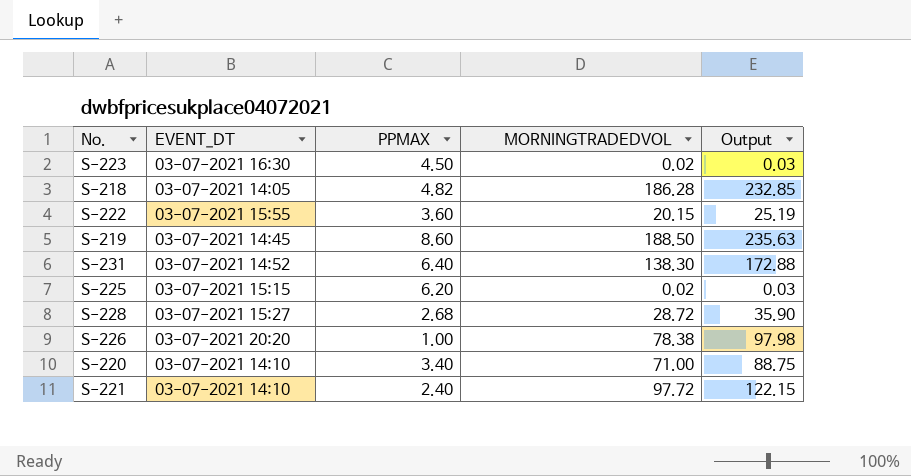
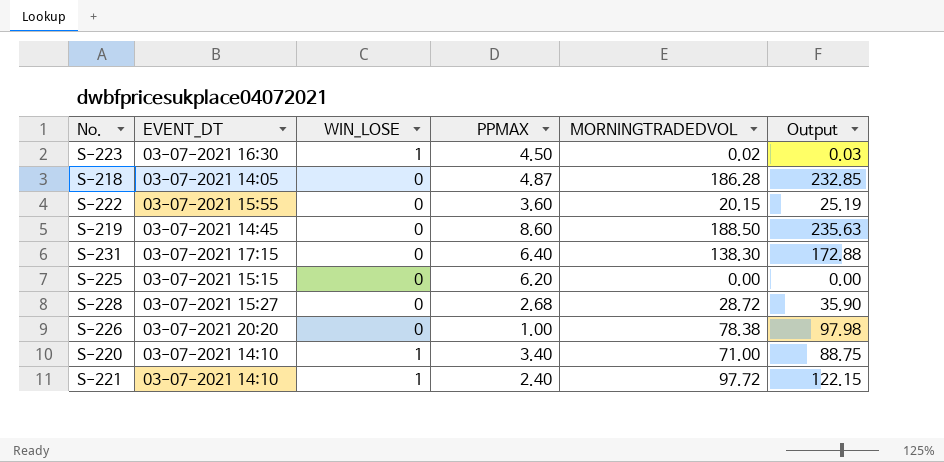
column WIN_LOSE | position: none -> 3
S-218 | PPMAX: 4.82 -> 4.87
S-231 | EVENT_DT: 03-07-2021 14:52 -> 03-07-2021 17:15
S-225 | MORNINGTRADEDVOL: 0.02 -> 0.00
S-225 | Output: 0.03 -> 0.00

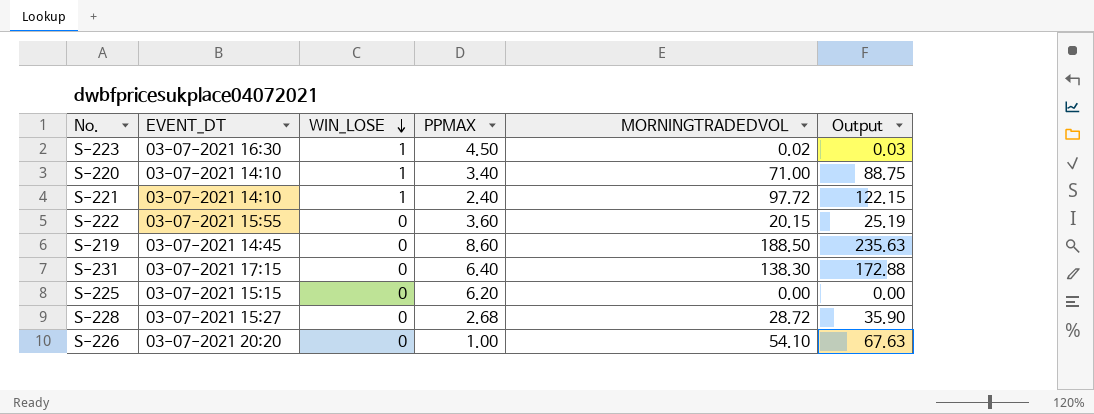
row order: none -> WIN_LOSE descending
row S-218: 03-07-2021 14:05 | 0 | 4.87 | 186.28 | 232.85 -> none
S-226 | MORNINGTRADEDVOL: 78.38 -> 54.10
S-226 | Output: 97.98 -> 67.63

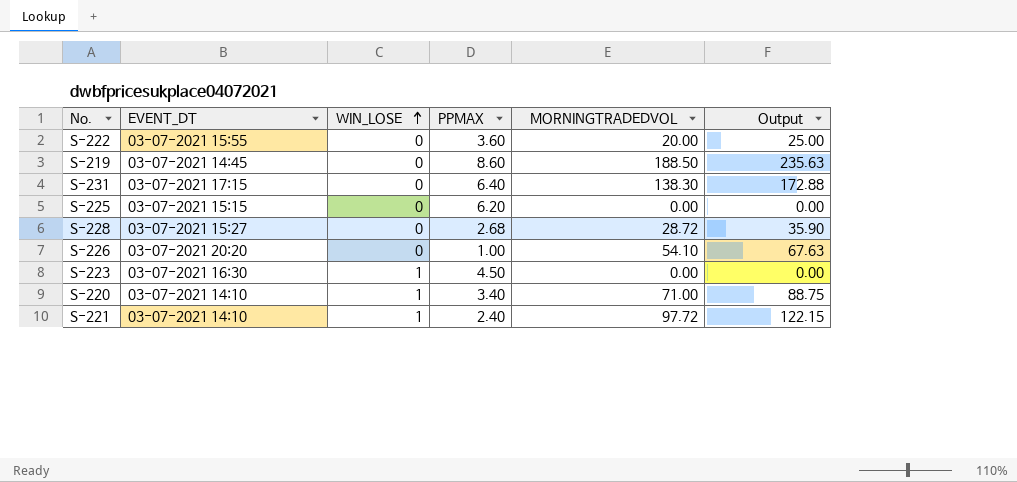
row order: WIN_LOSE descending -> WIN_LOSE ascending
S-222 | MORNINGTRADEDVOL: 20.15 -> 20.00
S-222 | Output: 25.19 -> 25.00
S-223 | MORNINGTRADEDVOL: 0.02 -> 0.00
S-223 | Output: 0.03 -> 0.00

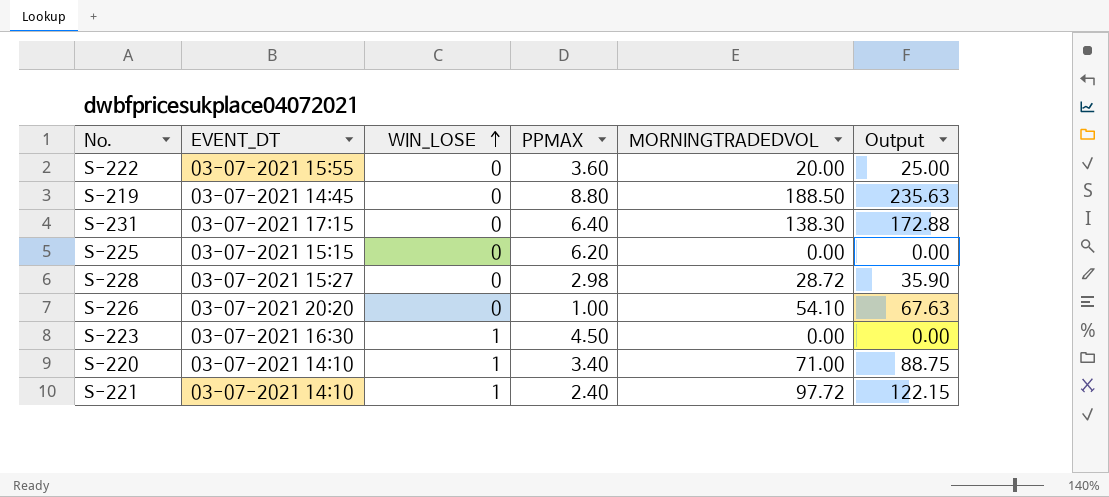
S-219 | PPMAX: 8.60 -> 8.80
S-228 | PPMAX: 2.68 -> 2.98

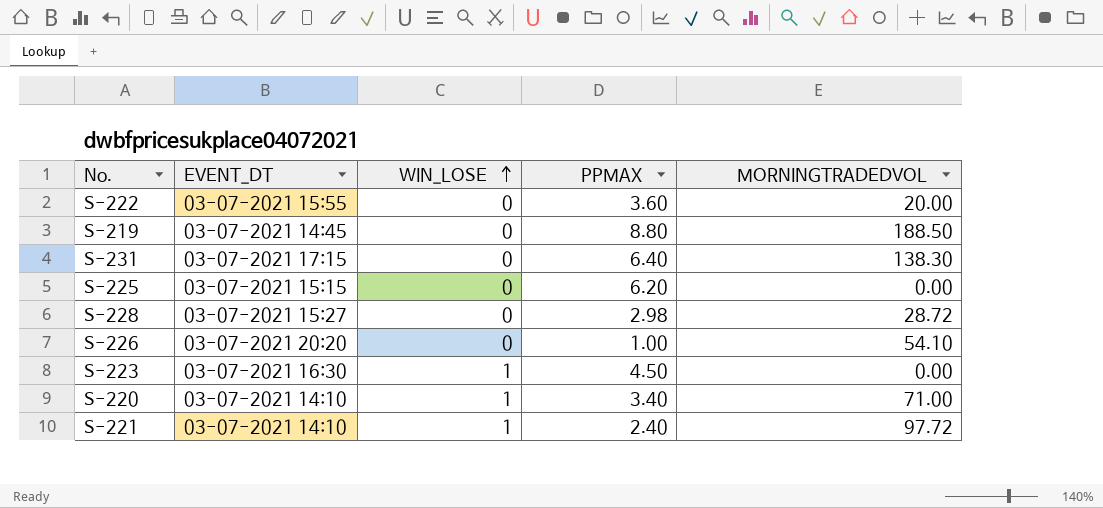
column Output | formula: [MORNINGTRADEDVOL] * 1.25 -> none

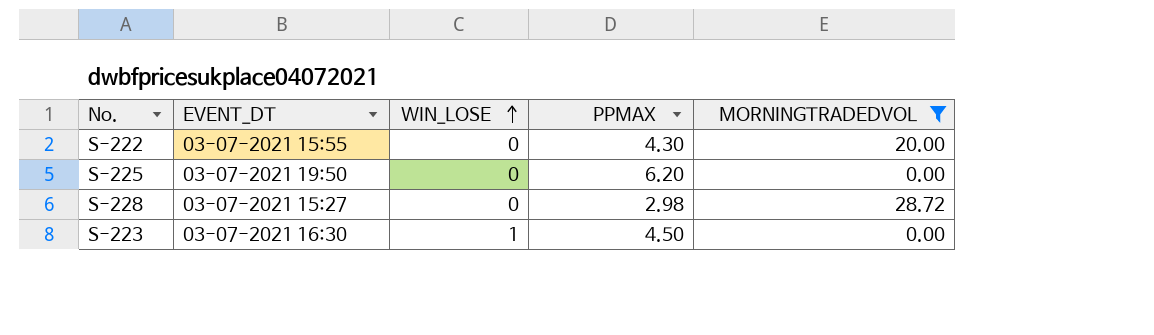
filter: none -> MORNINGTRADEDVOL <= 28.72
S-222 | PPMAX: 3.60 -> 4.30
S-225 | EVENT_DT: 03-07-2021 15:15 -> 03-07-2021 19:50

